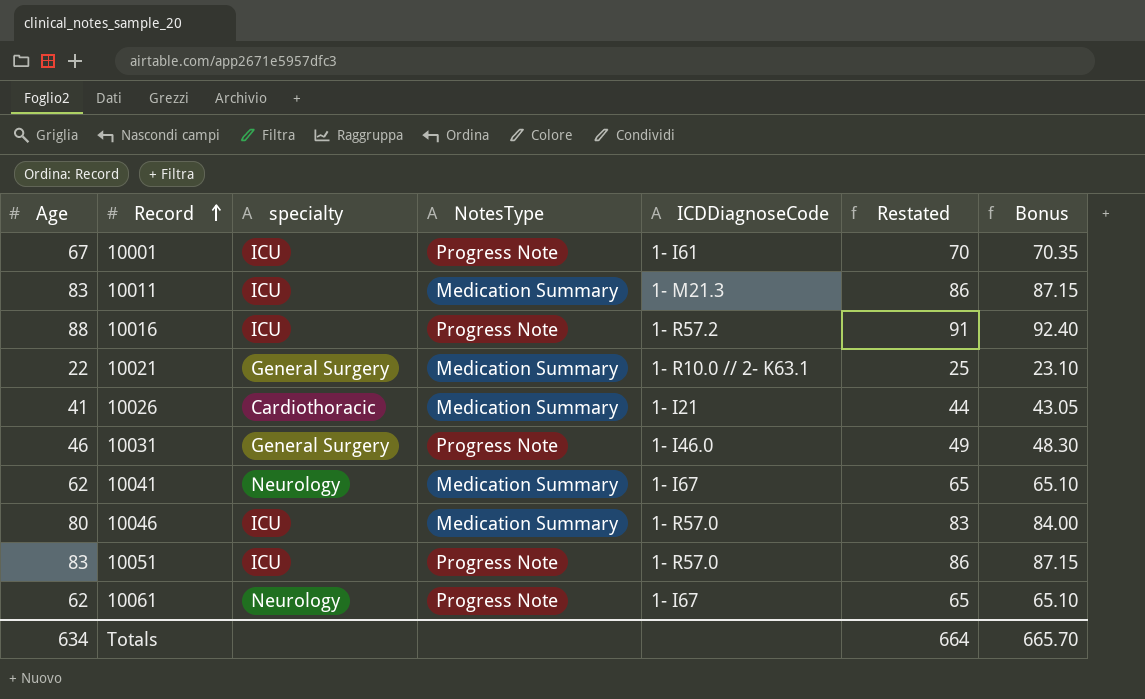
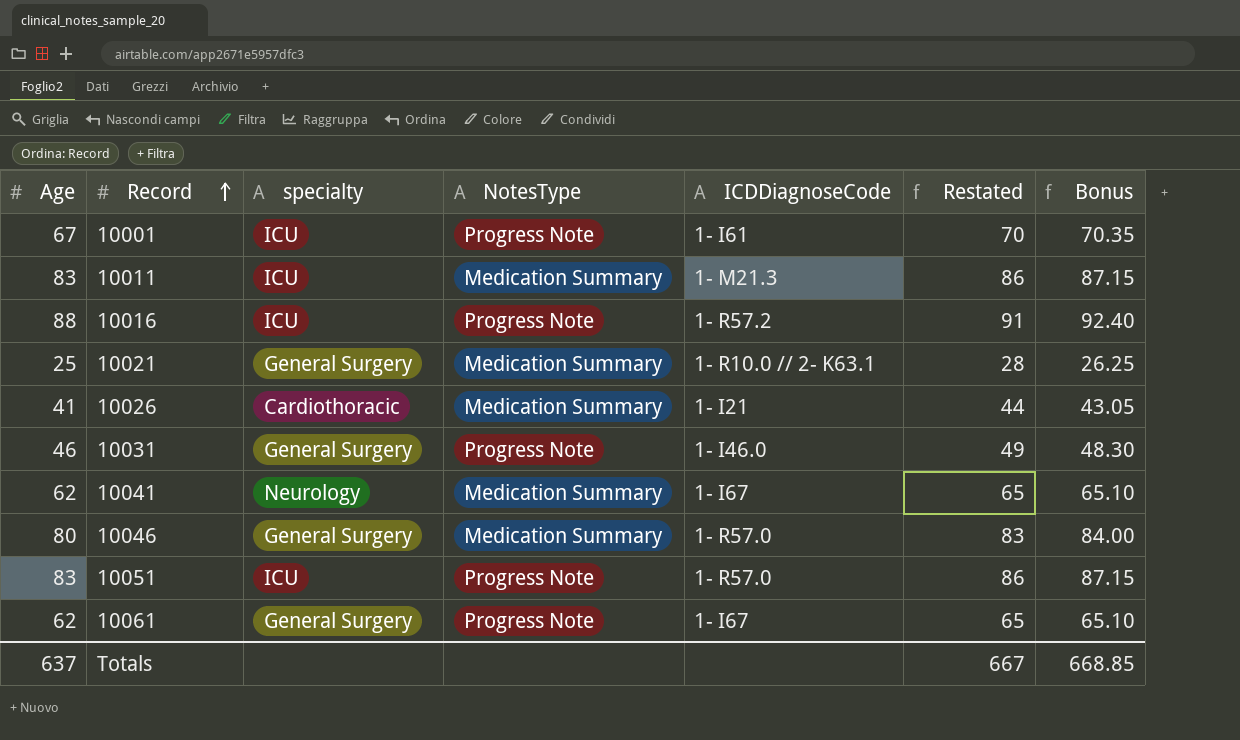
10021 | Age: 22 -> 25
10021 | Restated: 25 -> 28
10021 | Bonus: 23.10 -> 26.25
10046 | specialty: ICU -> General Surgery
10061 | specialty: Neurology -> General Surgery
Totals | Age: 634 -> 637
Totals | Restated: 664 -> 667
Totals | Bonus: 665.70 -> 668.85

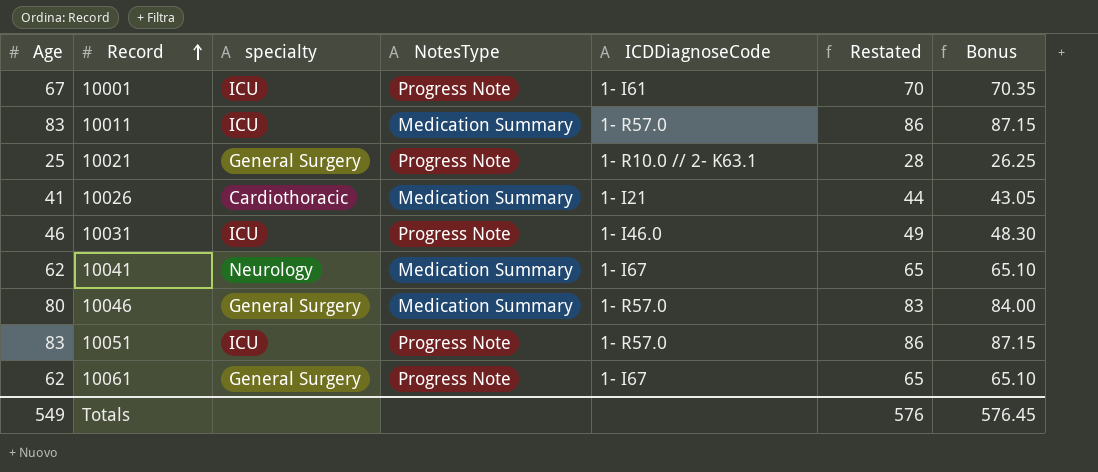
row 10016: 88 | ICU | Progress Note | 1- R57.2 | 91 | 92.40 -> none
10011 | ICDDiagnoseCode: 1- M21.3 -> 1- R57.0
10021 | NotesType: Medication Summary -> Progress Note
10031 | specialty: General Surgery -> ICU
Totals | Age: 637 -> 549
Totals | Restated: 667 -> 576
Totals | Bonus: 668.85 -> 576.45

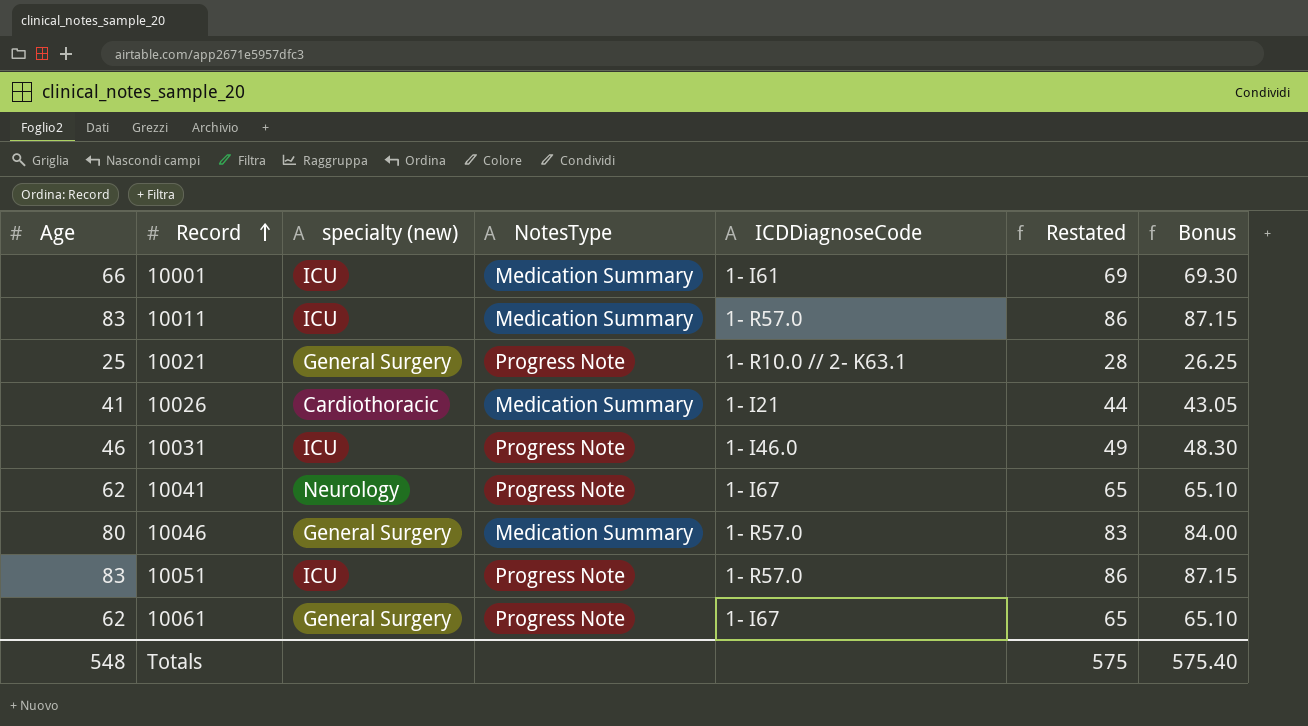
column name: specialty -> specialty (new)
10001 | Age: 67 -> 66
10001 | NotesType: Progress Note -> Medication Summary
10001 | Restated: 70 -> 69
10001 | Bonus: 70.35 -> 69.30
10041 | NotesType: Medication Summary -> Progress Note
Totals | Age: 549 -> 548
Totals | Restated: 576 -> 575
Totals | Bonus: 576.45 -> 575.40

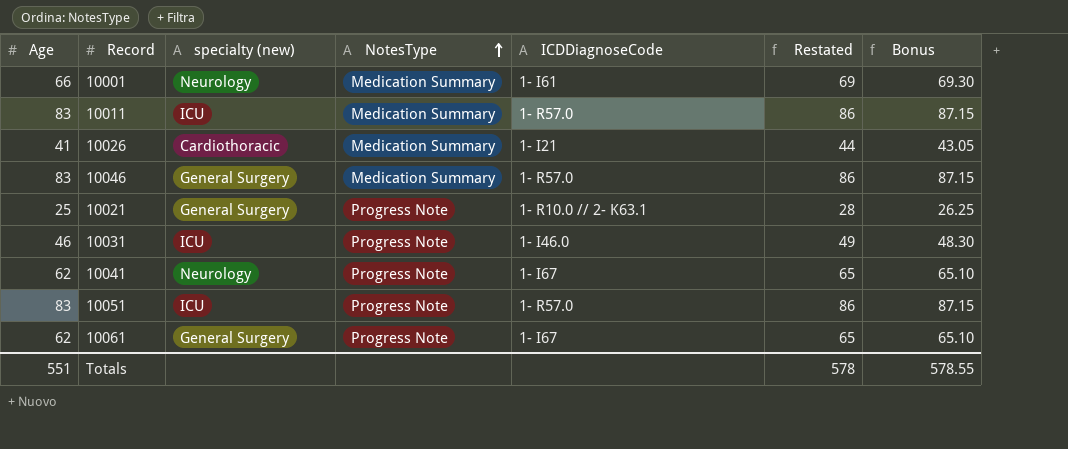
row order: Record ascending -> NotesType ascending
10001 | specialty (new): ICU -> Neurology
10046 | Age: 80 -> 83
10046 | Restated: 83 -> 86
10046 | Bonus: 84.00 -> 87.15
Totals | Age: 548 -> 551
Totals | Restated: 575 -> 578
Totals | Bonus: 575.40 -> 578.55

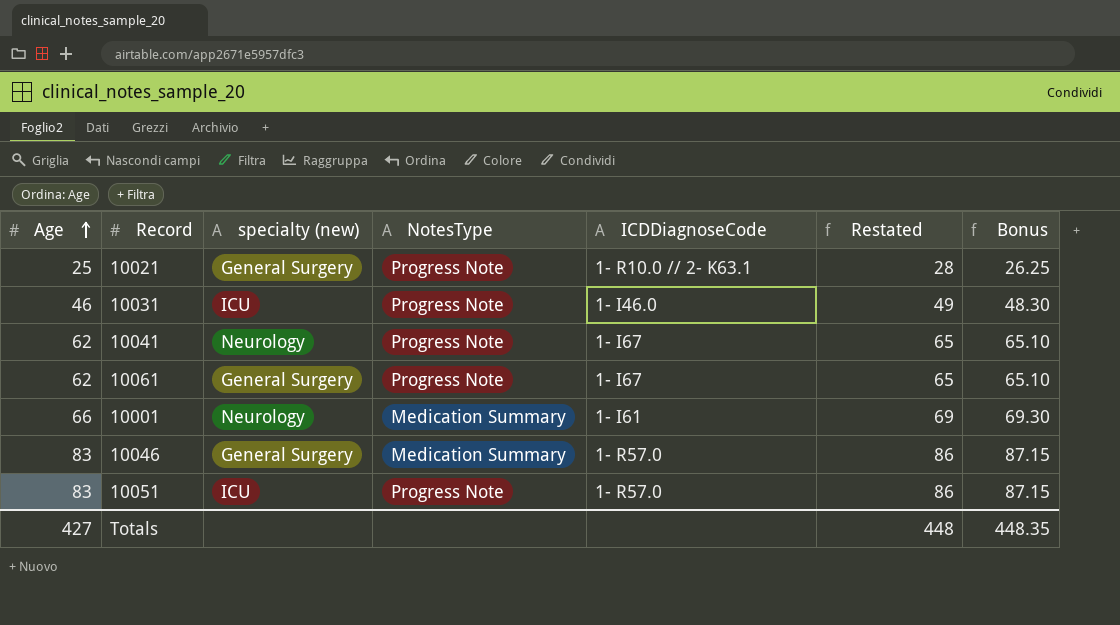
row order: NotesType ascending -> Age ascending
row 10011: 83 | ICU | Medication Summary | 1- R57.0 | 86 | 87.15 -> none
row 10026: 41 | Cardiothoracic | Medication Summary | 1- I21 | 44 | 43.05 -> none
Totals | Age: 551 -> 427
Totals | Restated: 578 -> 448
Totals | Bonus: 578.55 -> 448.35

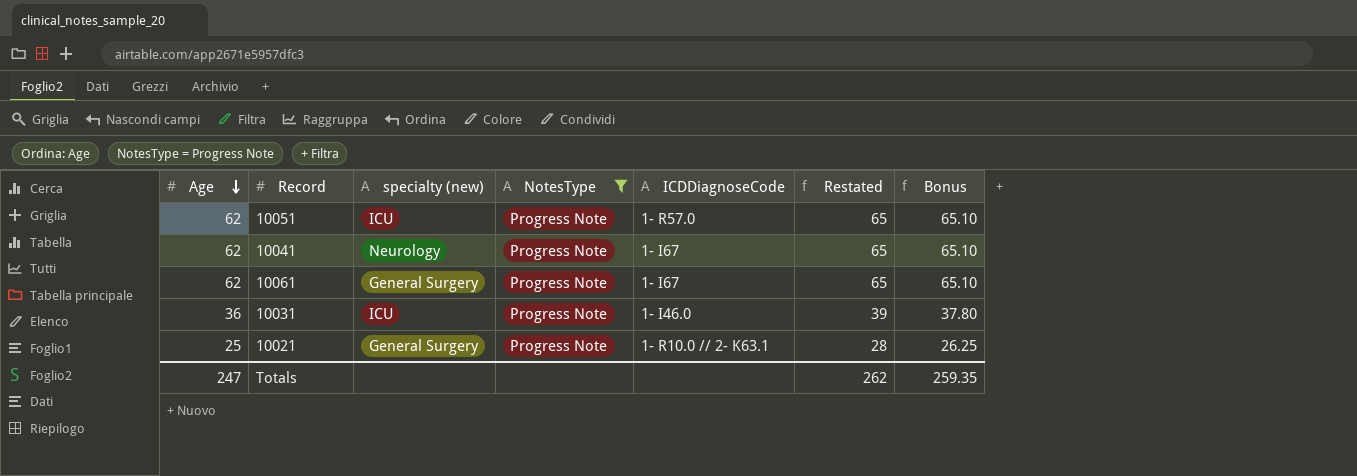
filter: none -> NotesType = Progress Note
row order: Age ascending -> Age descending
10051 | Age: 83 -> 62
10051 | Restated: 86 -> 65
10051 | Bonus: 87.15 -> 65.10
10031 | Age: 46 -> 36
10031 | Restated: 49 -> 39
10031 | Bonus: 48.30 -> 37.80
Totals | Age: 427 -> 247
Totals | Restated: 448 -> 262
Totals | Bonus: 448.35 -> 259.35

